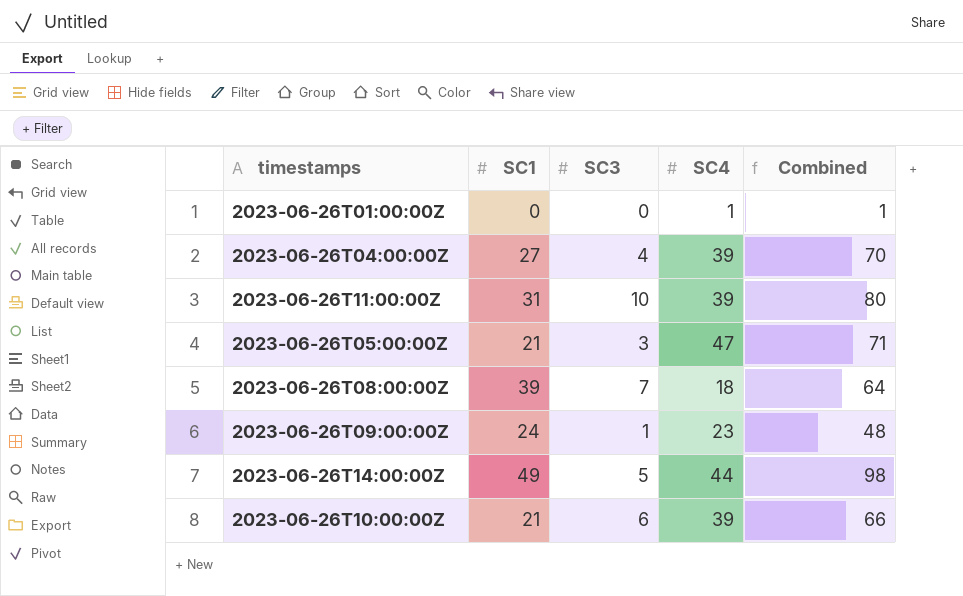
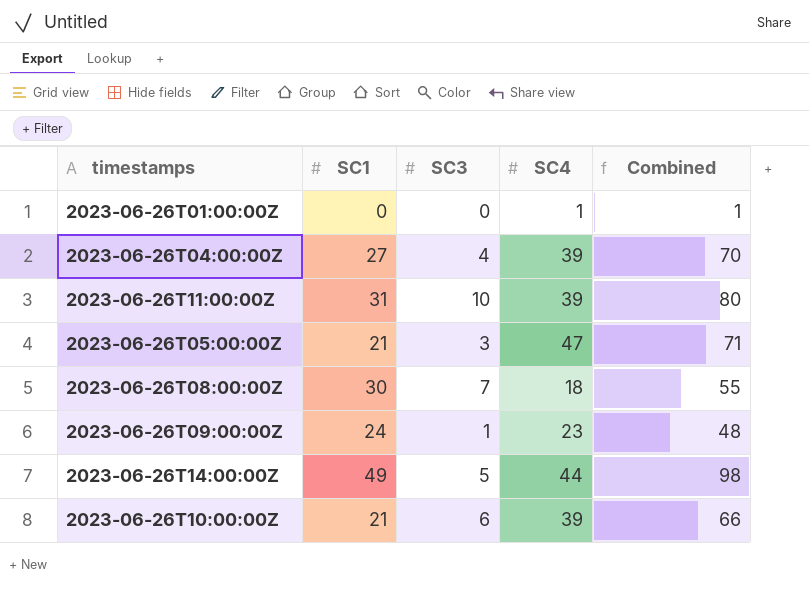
2023-06-26T08:00:00Z | SC1: 39 -> 30
2023-06-26T08:00:00Z | Combined: 64 -> 55

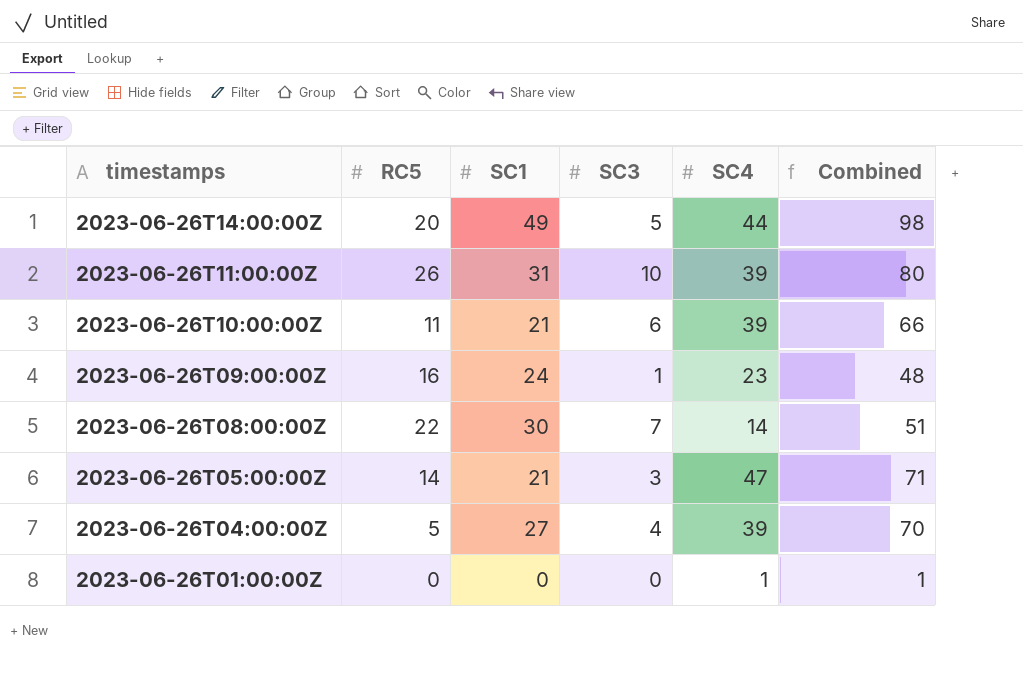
row order: none -> timestamps descending
column RC5 | position: none -> 2
2023-06-26T08:00:00Z | SC4: 18 -> 14
2023-06-26T08:00:00Z | Combined: 55 -> 51

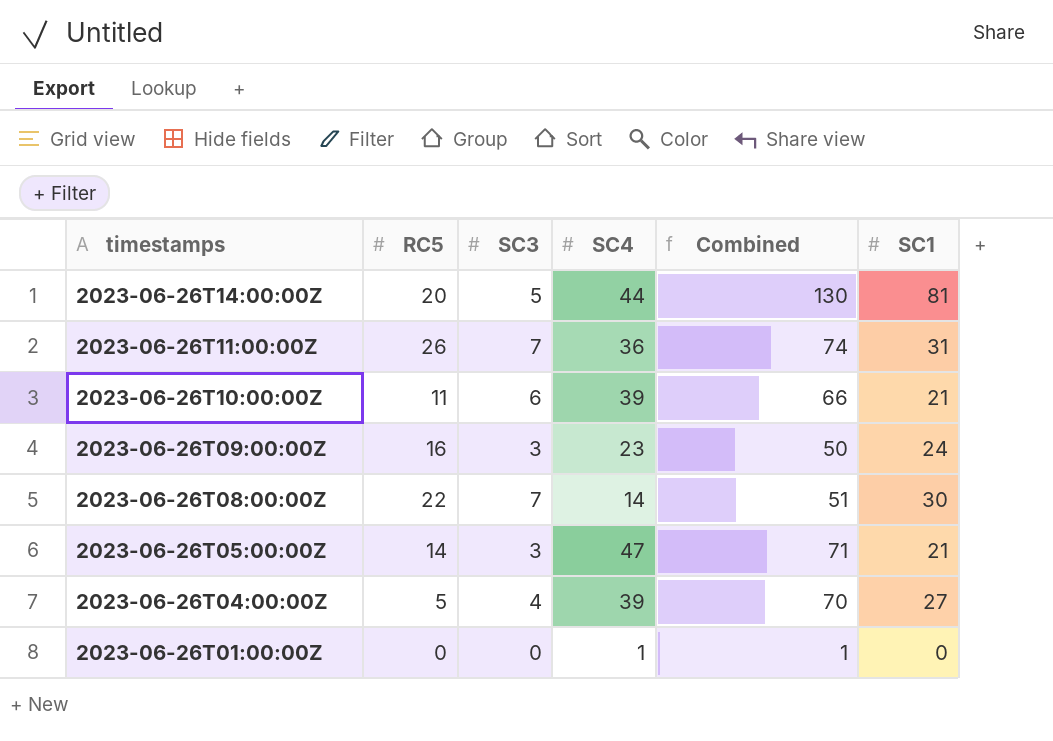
column SC1 | position: 3 -> 6
2023-06-26T14:00:00Z | Combined: 98 -> 130
2023-06-26T14:00:00Z | SC1: 49 -> 81
2023-06-26T11:00:00Z | SC3: 10 -> 7
2023-06-26T11:00:00Z | SC4: 39 -> 36
2023-06-26T11:00:00Z | Combined: 80 -> 74
2023-06-26T09:00:00Z | SC3: 1 -> 3
2023-06-26T09:00:00Z | Combined: 48 -> 50

